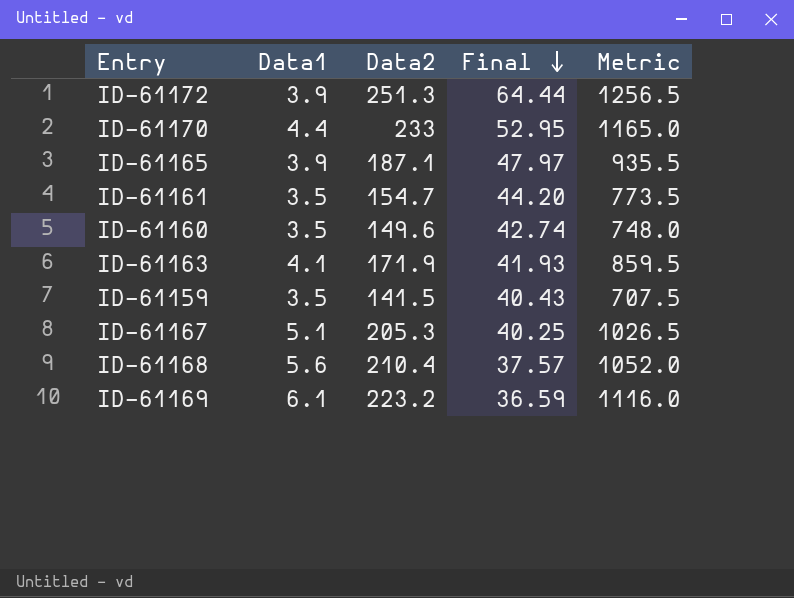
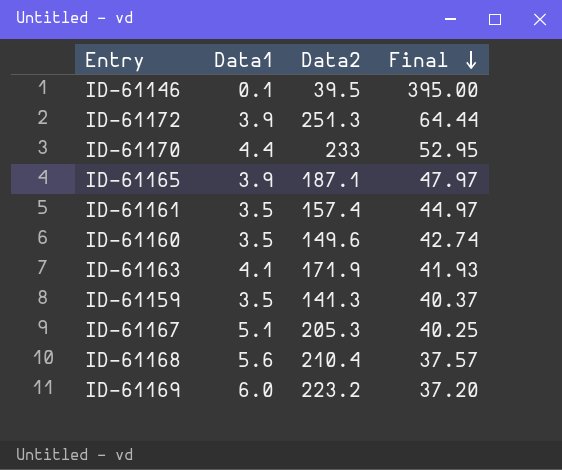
column Metric | formula: [Data2] * 5 -> none
row ID-61146: none -> 0.1 | 39.5 | 395.00
ID-61161 | Data2: 154.7 -> 157.4
ID-61161 | Final: 44.20 -> 44.97
ID-61159 | Data2: 141.5 -> 141.3
ID-61159 | Final: 40.43 -> 40.37
ID-61169 | Data1: 6.1 -> 6.0
ID-61169 | Final: 36.59 -> 37.20

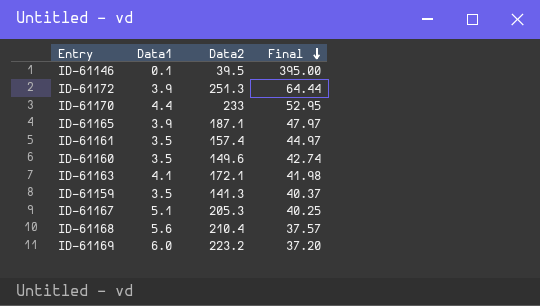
ID-61163 | Data2: 171.9 -> 172.1
ID-61163 | Final: 41.93 -> 41.98

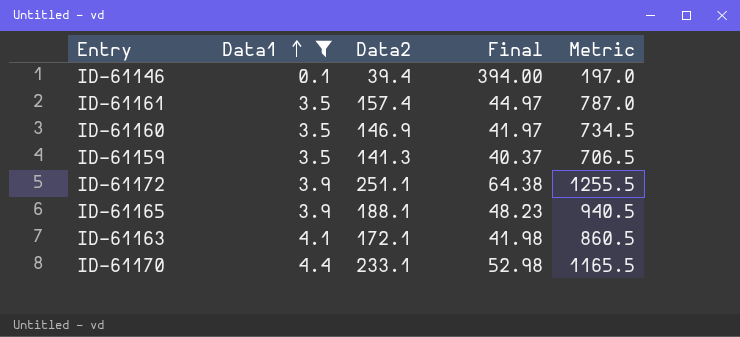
filter: none -> Data1 <= 4.4
row order: Final descending -> Data1 ascending
column Metric | formula: none -> [Data2] * 5
ID-61146 | Data2: 39.5 -> 39.4
ID-61146 | Final: 395.00 -> 394.00
ID-61160 | Data2: 149.6 -> 146.9
ID-61160 | Final: 42.74 -> 41.97
ID-61172 | Data2: 251.3 -> 251.1
ID-61172 | Final: 64.44 -> 64.38
ID-61165 | Data2: 187.1 -> 188.1
ID-61165 | Final: 47.97 -> 48.23
ID-61170 | Data2: 233 -> 233.1
ID-61170 | Final: 52.95 -> 52.98

